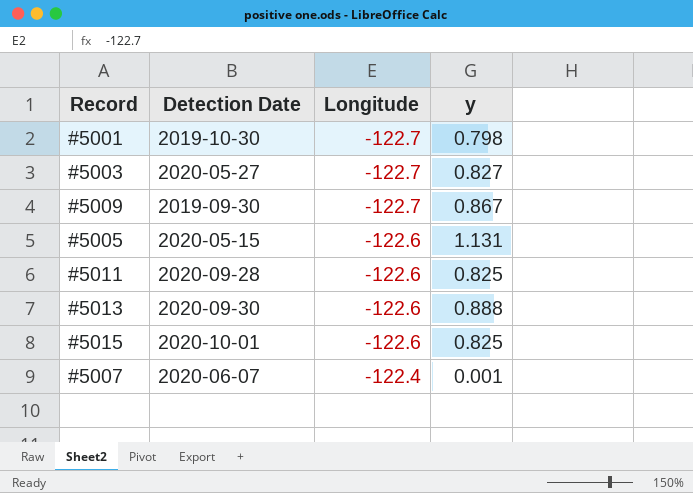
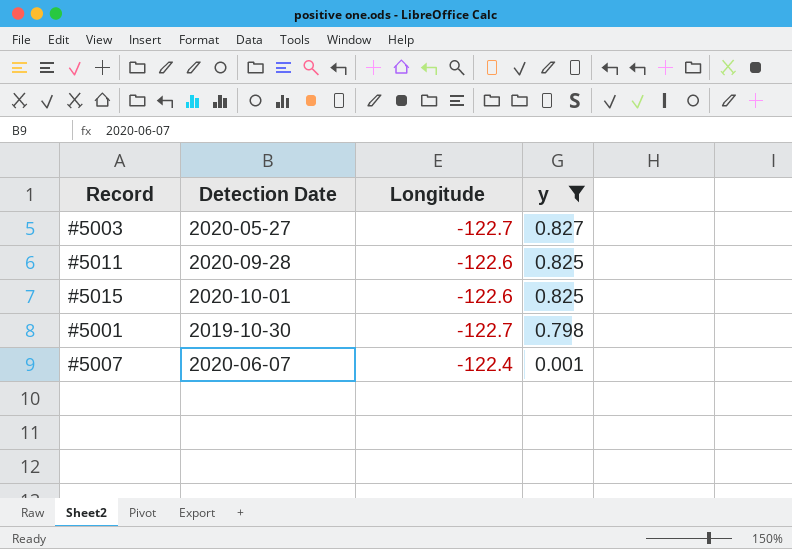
filter: none -> y <= 0.827
row order: Longitude ascending -> y descending

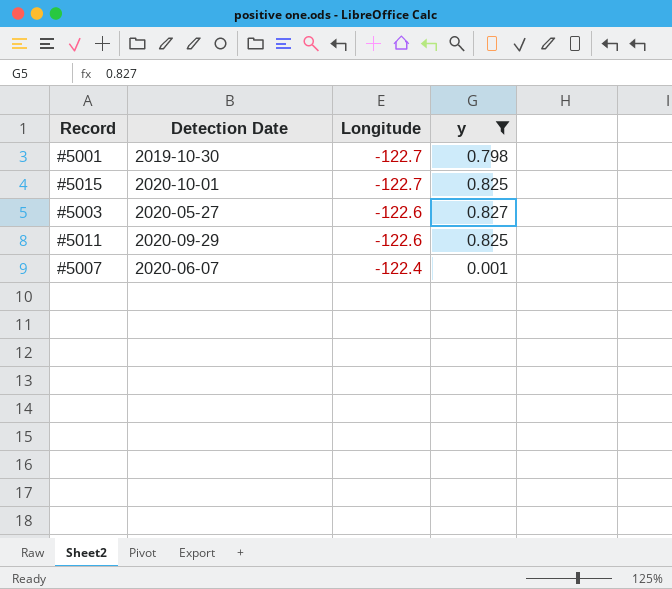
row order: y descending -> Longitude ascending
#5015 | Longitude: -122.6 -> -122.7
#5003 | Longitude: -122.7 -> -122.6
#5011 | Detection Date: 2020-09-28 -> 2020-09-29

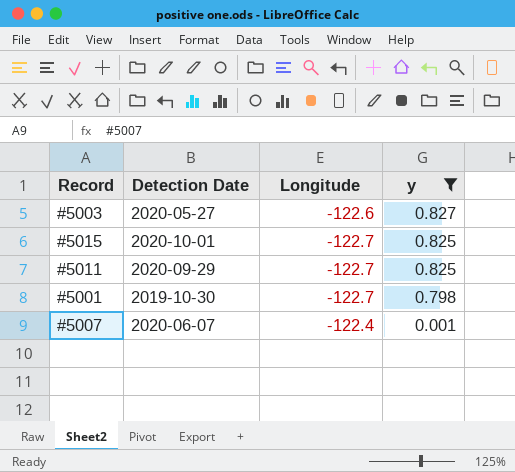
row order: Longitude ascending -> y descending
#5011 | Longitude: -122.6 -> -122.7

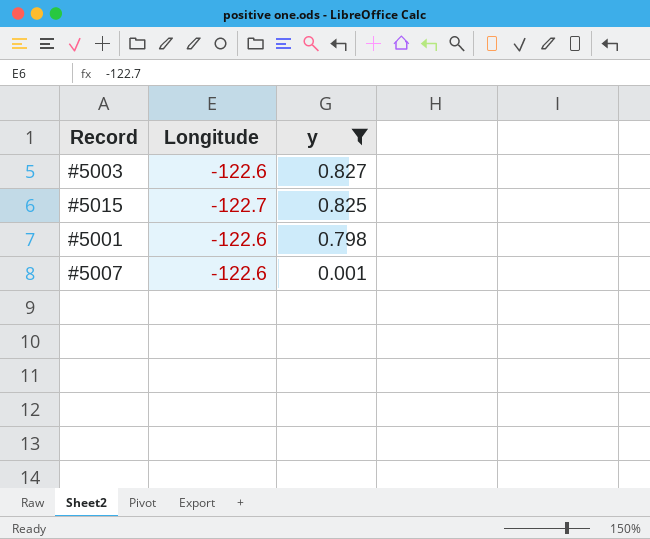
column Detection Date | position: 2 -> none
row #5011: 2020-09-29 | -122.7 | 0.825 -> none
#5001 | Longitude: -122.7 -> -122.6
#5007 | Longitude: -122.4 -> -122.6

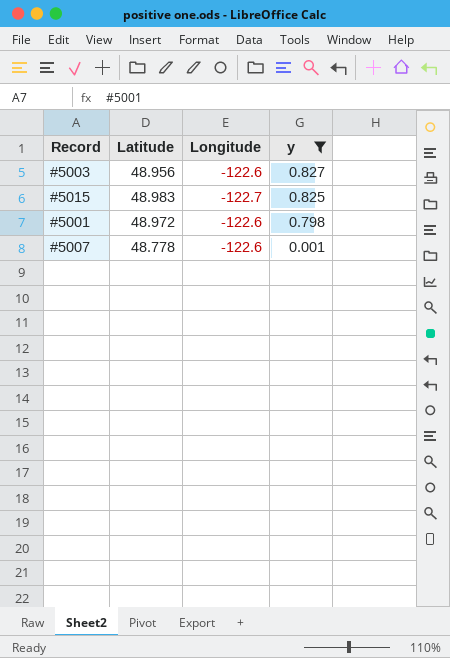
column Latitude | position: none -> 2

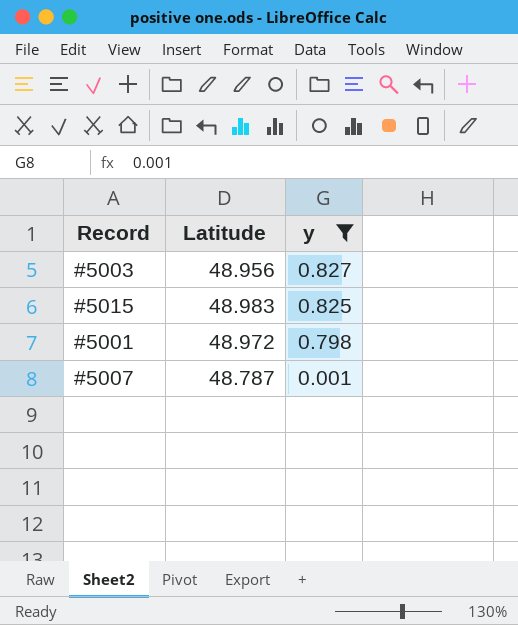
column Longitude | position: 3 -> none
#5007 | Latitude: 48.778 -> 48.787

